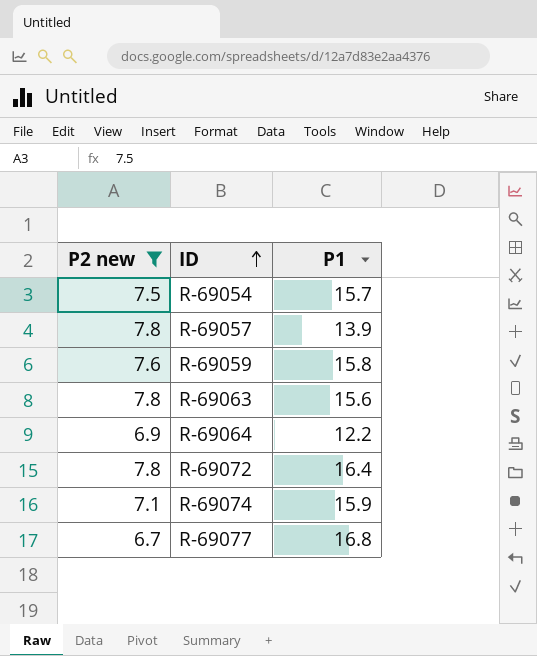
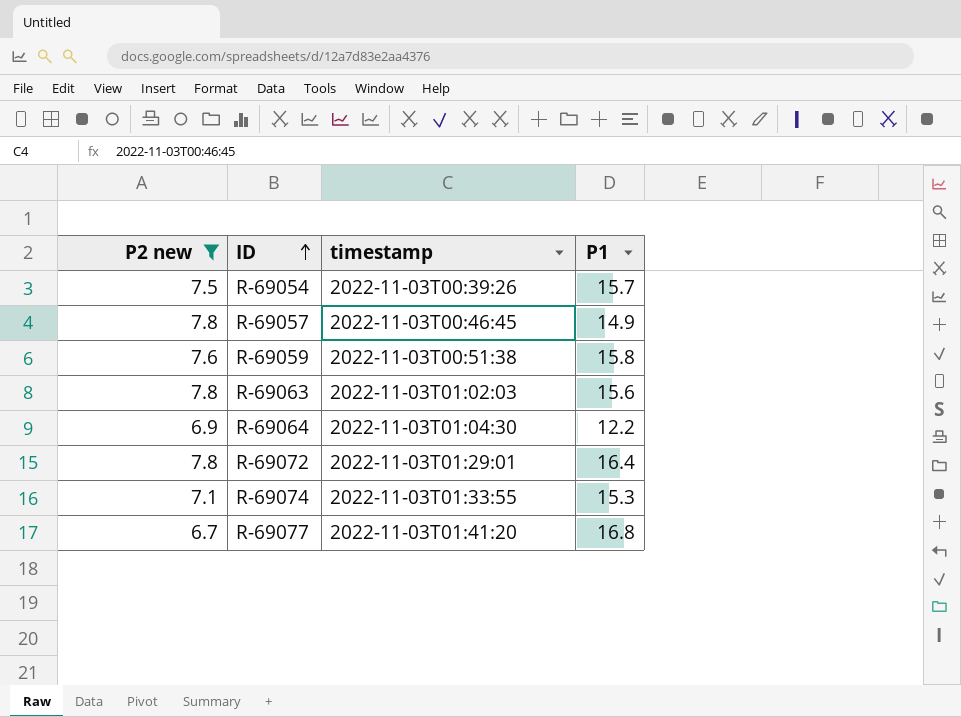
column timestamp | position: none -> 3
R-69057 | P1: 13.9 -> 14.9
R-69074 | P1: 15.9 -> 15.3

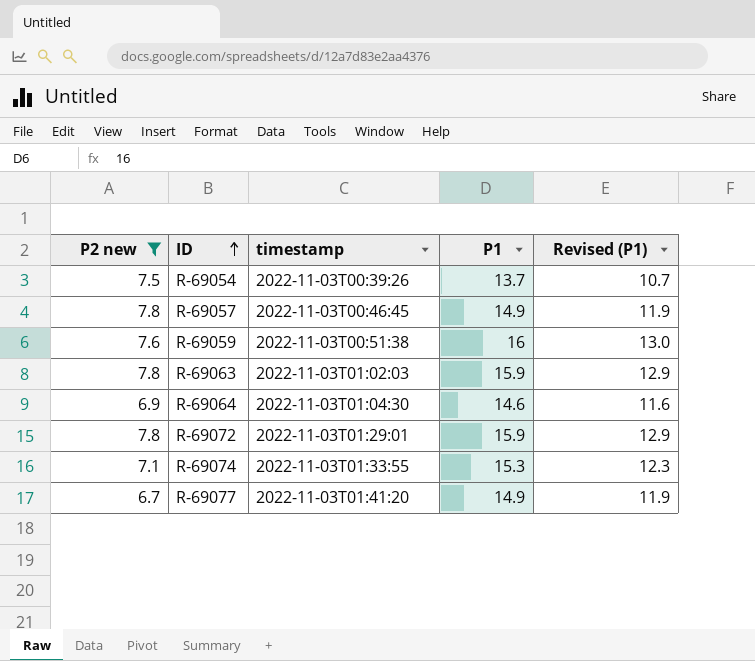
column Revised (P1) | formula: none -> [P1] - 3
R-69054 | P1: 15.7 -> 13.7
R-69059 | P1: 15.8 -> 16
R-69063 | P1: 15.6 -> 15.9
R-69064 | P1: 12.2 -> 14.6
R-69072 | P1: 16.4 -> 15.9
R-69077 | P1: 16.8 -> 14.9

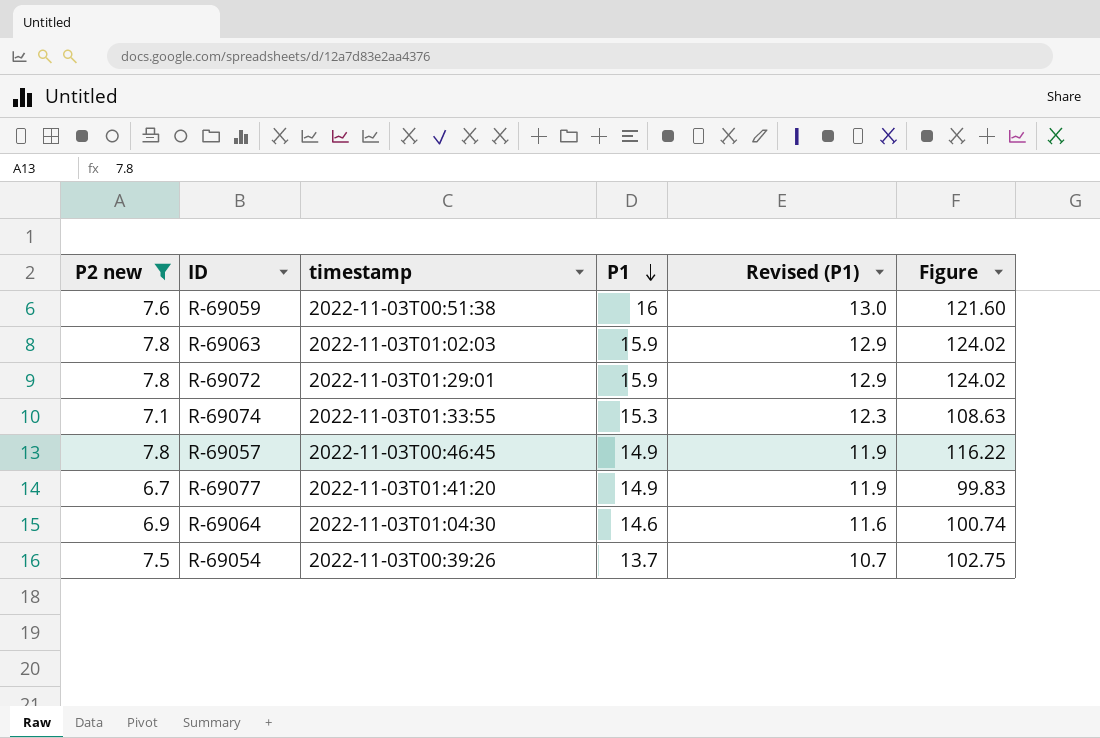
row order: ID ascending -> P1 descending
column Figure | formula: none -> [P2 new] * [P1]

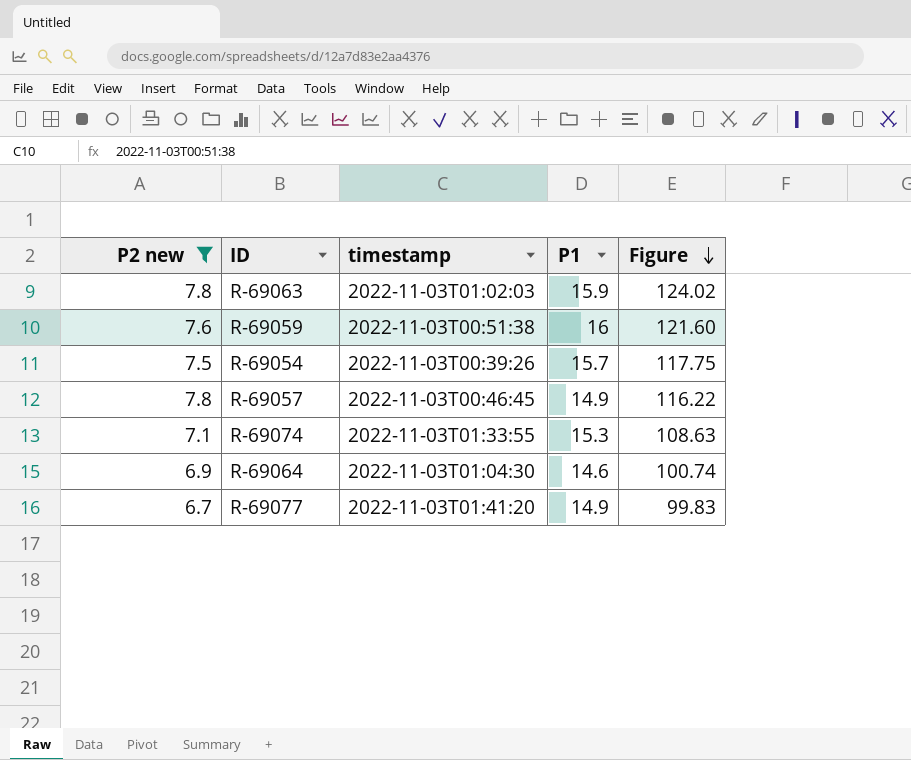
row order: P1 descending -> Figure descending
column Revised (P1) | formula: [P1] - 3 -> none
row R-69072: 7.8 | 2022-11-03T01:29:01 | 15.9 | 12.9 | 124.02 -> none
R-69054 | P1: 13.7 -> 15.7
R-69054 | Figure: 102.75 -> 117.75

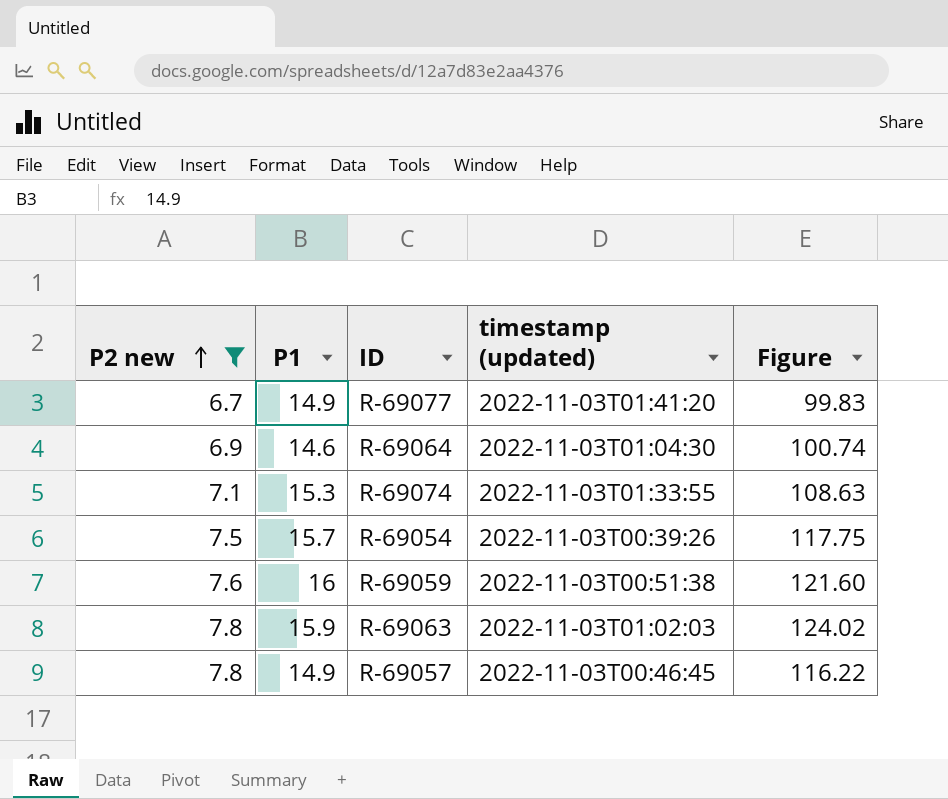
row order: Figure descending -> P2 new ascending
column P1 | position: 4 -> 2
column name: timestamp -> timestamp (updated)

